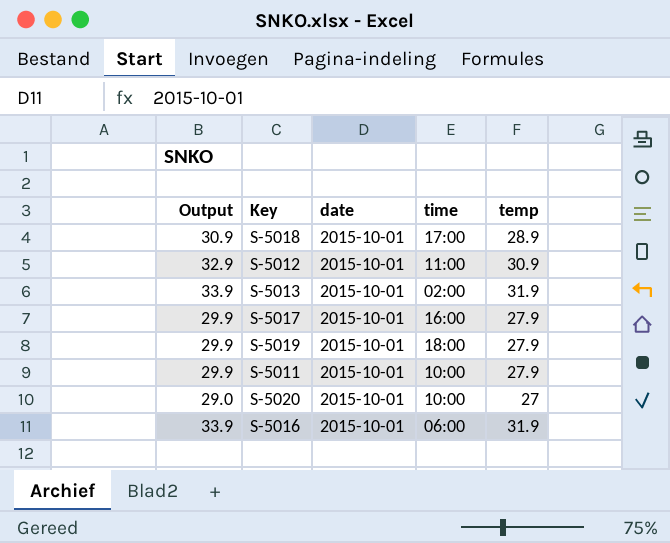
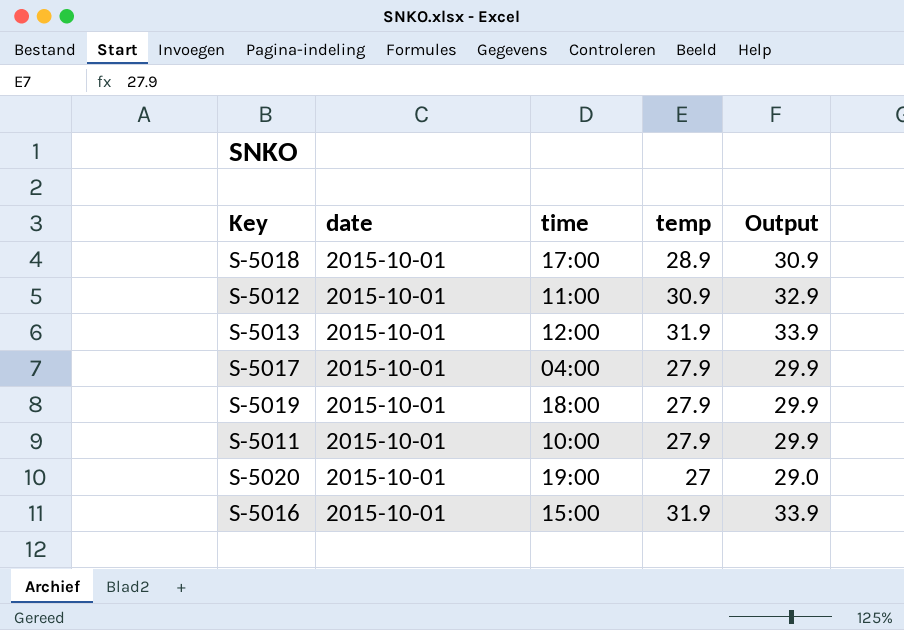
column Output | position: 1 -> 5
S-5013 | time: 02:00 -> 12:00
S-5017 | time: 16:00 -> 04:00
S-5020 | time: 10:00 -> 19:00
S-5016 | time: 06:00 -> 15:00

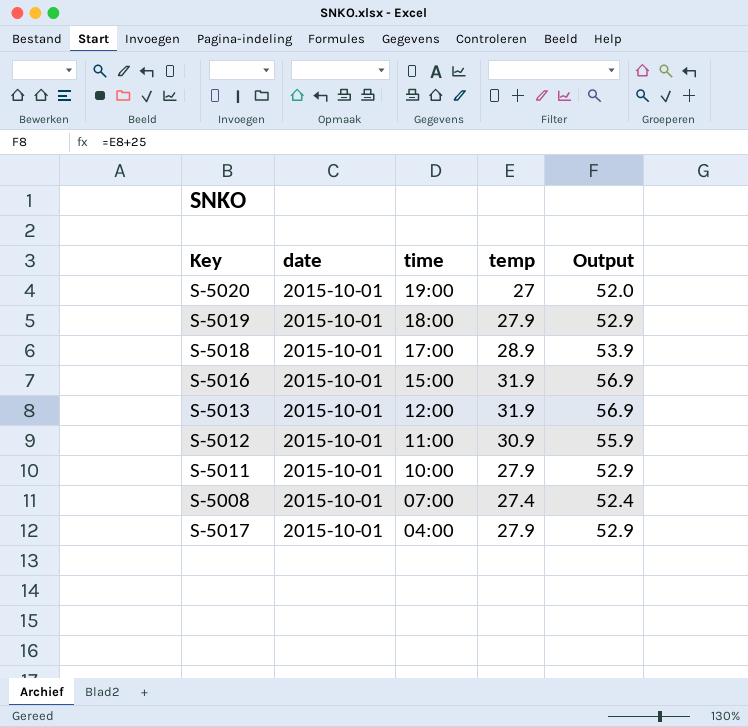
row order: none -> time descending
column Output | formula: [temp] + 2 -> [temp] + 25
row S-5008: none -> 2015-10-01 | 07:00 | 27.4 | 52.4

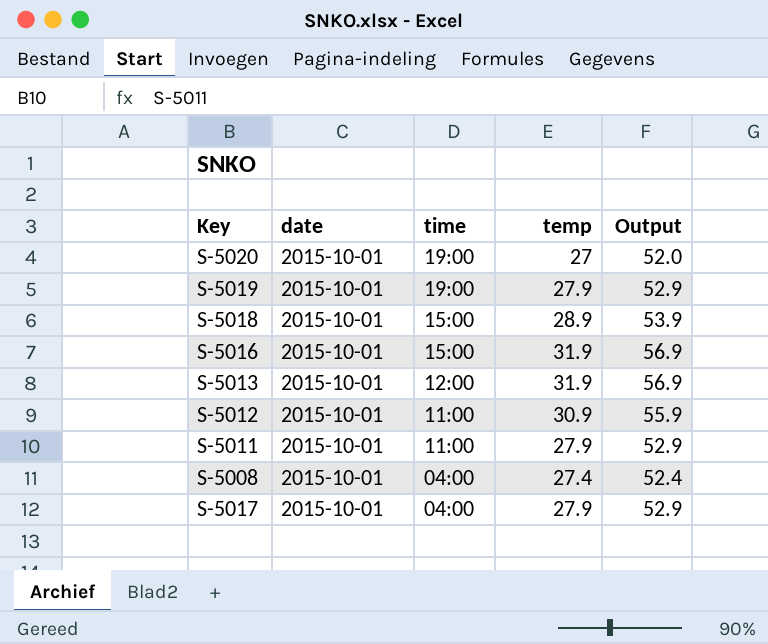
S-5019 | time: 18:00 -> 19:00
S-5018 | time: 17:00 -> 15:00
S-5011 | time: 10:00 -> 11:00
S-5008 | time: 07:00 -> 04:00

